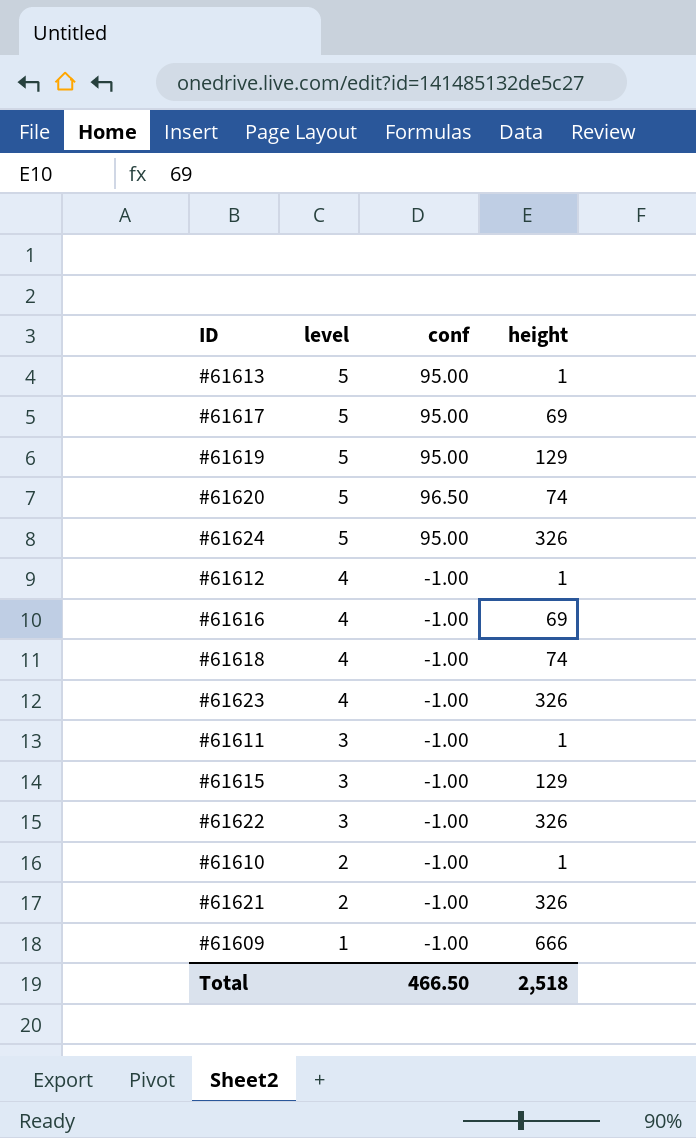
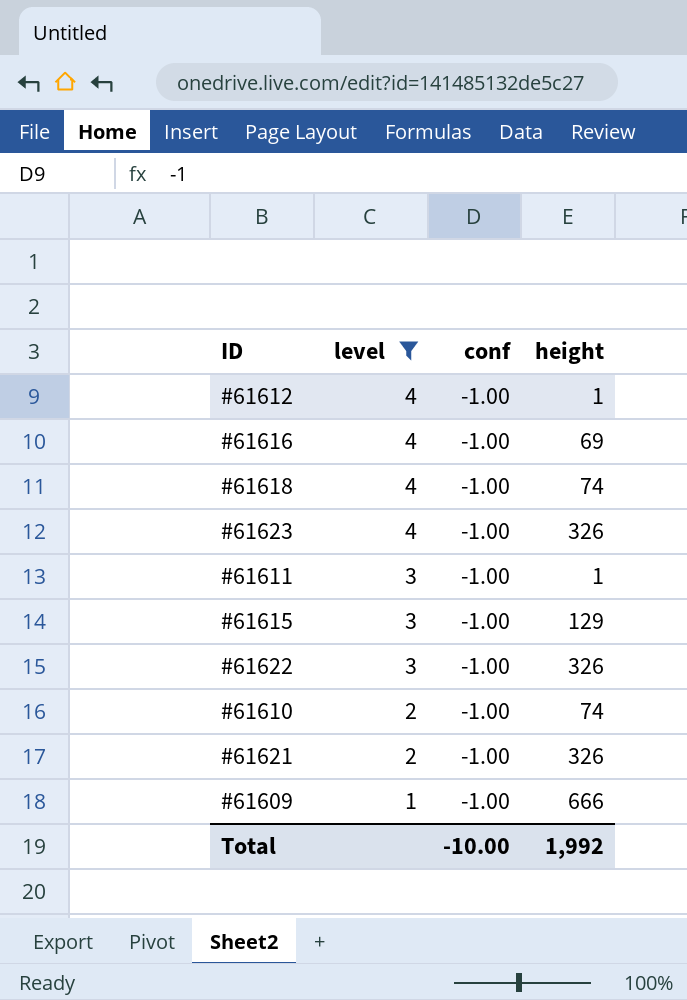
filter: none -> level != 5
#61610 | height: 1 -> 74
Total | conf: 466.50 -> -10.00
Total | height: 2,518 -> 1,992

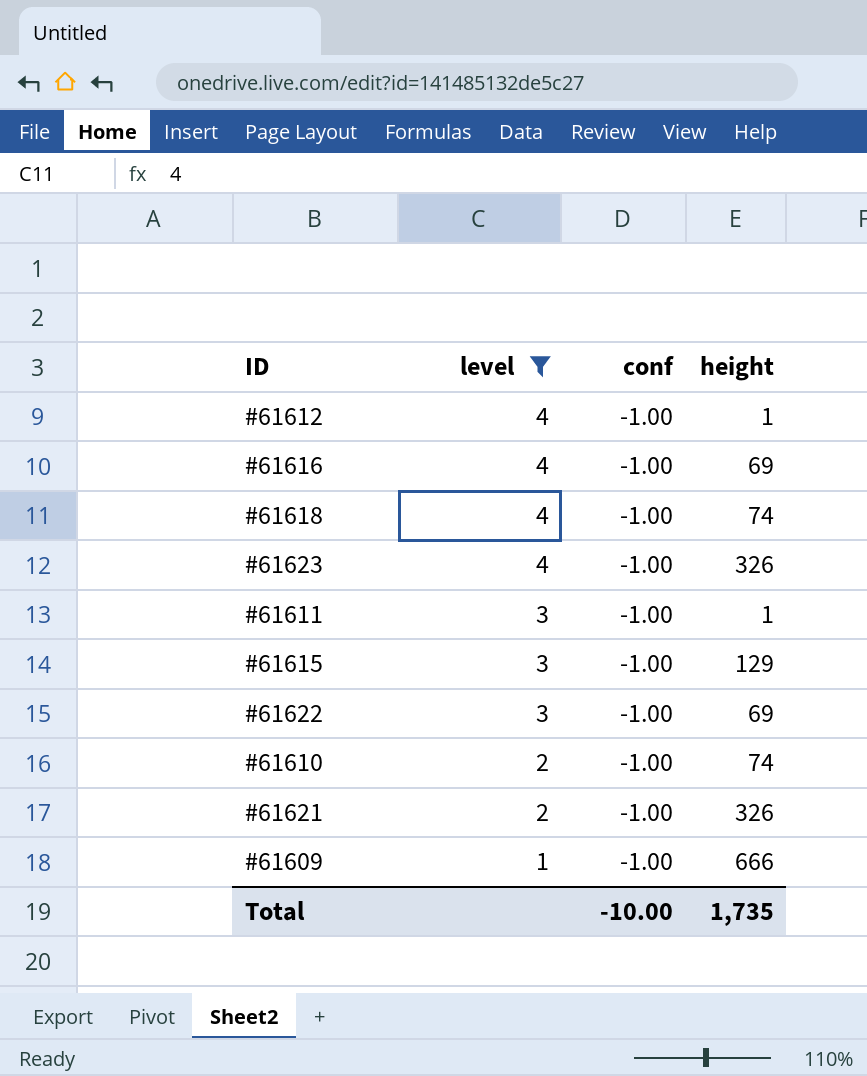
#61622 | height: 326 -> 69
Total | height: 1,992 -> 1,735

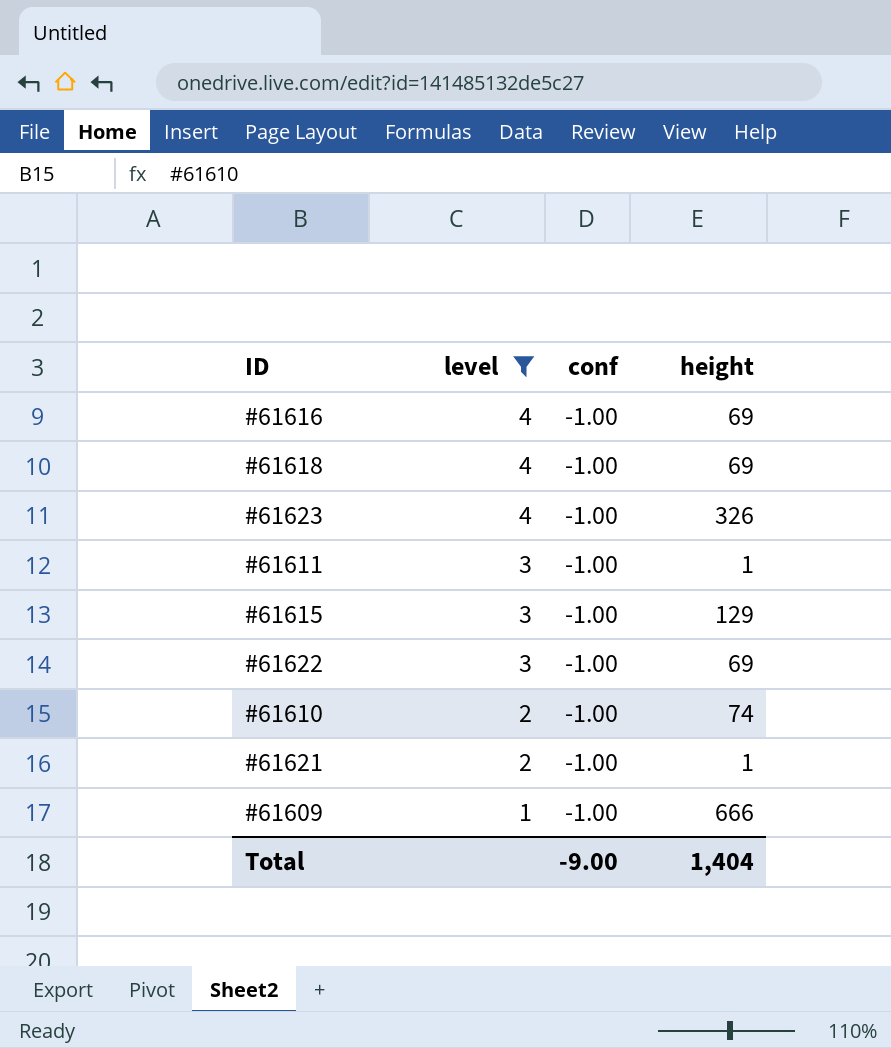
row #61612: 4 | -1.00 | 1 -> none
#61618 | height: 74 -> 69
#61621 | height: 326 -> 1
Total | conf: -10.00 -> -9.00
Total | height: 1,735 -> 1,404

